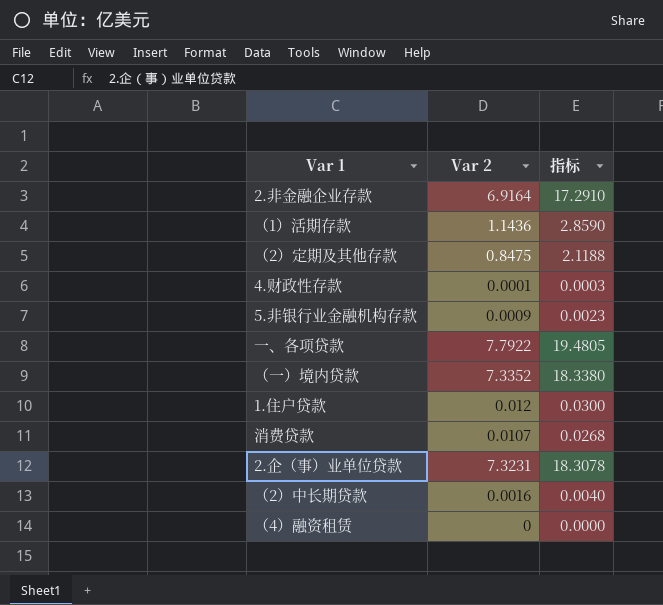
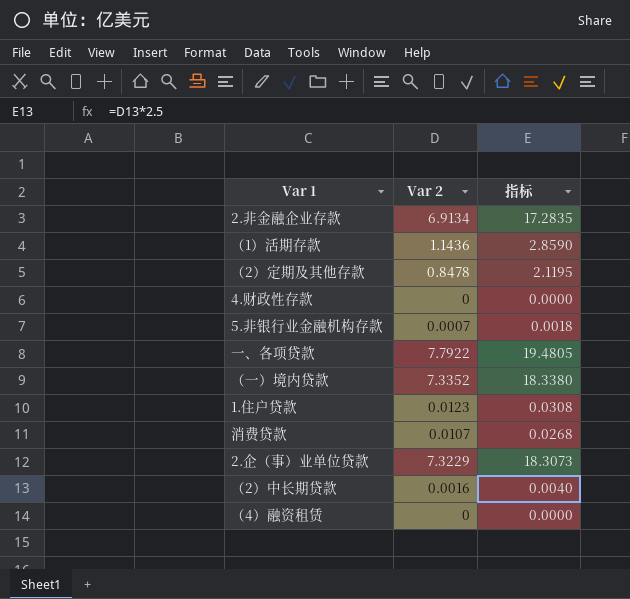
2.非金融企业存款 | Var 2: 6.9164 -> 6.9134
2.非金融企业存款 | 指标: 17.2910 -> 17.2835
（2）定期及其他存款 | Var 2: 0.8475 -> 0.8478
（2）定期及其他存款 | 指标: 2.1188 -> 2.1195
4.财政性存款 | Var 2: 0.0001 -> 0
4.财政性存款 | 指标: 0.0003 -> 0.0000
5.非银行业金融机构存款 | Var 2: 0.0009 -> 0.0007
5.非银行业金融机构存款 | 指标: 0.0023 -> 0.0018
1.住户贷款 | Var 2: 0.012 -> 0.0123
1.住户贷款 | 指标: 0.0300 -> 0.0308
2.企（事）业单位贷款 | Var 2: 7.3231 -> 7.3229
2.企（事）业单位贷款 | 指标: 18.3078 -> 18.3073

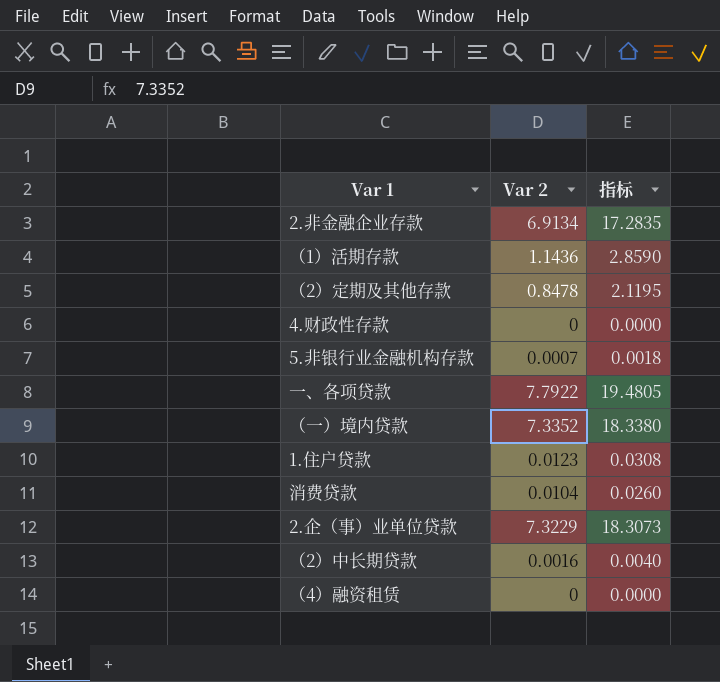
消费贷款 | Var 2: 0.0107 -> 0.0104
消费贷款 | 指标: 0.0268 -> 0.0260

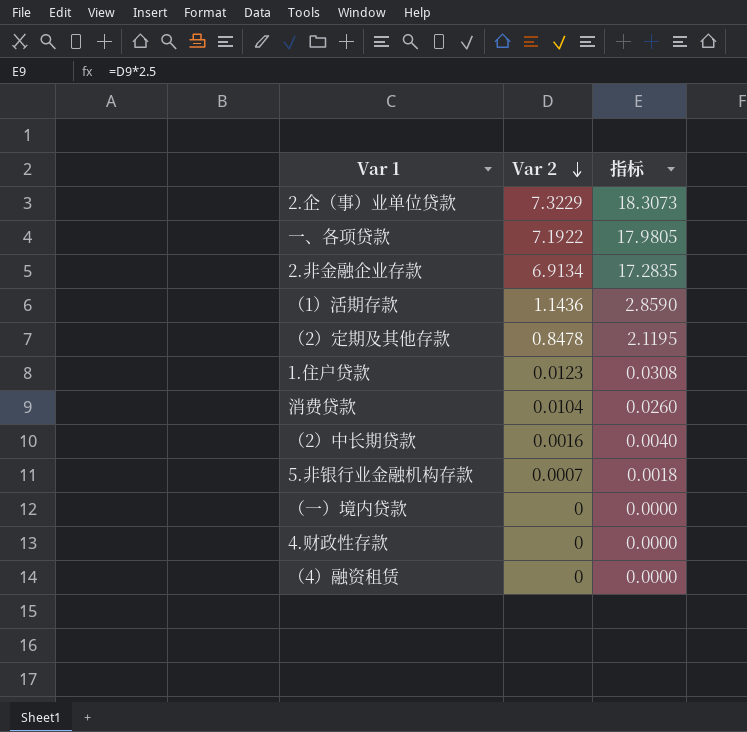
row order: none -> Var 2 descending
一、各项贷款 | Var 2: 7.7922 -> 7.1922
一、各项贷款 | 指标: 19.4805 -> 17.9805
（一）境内贷款 | Var 2: 7.3352 -> 0
（一）境内贷款 | 指标: 18.3380 -> 0.0000

